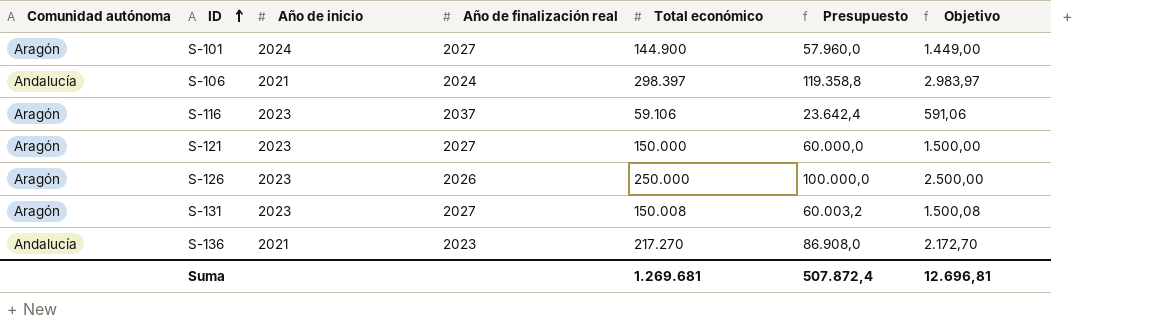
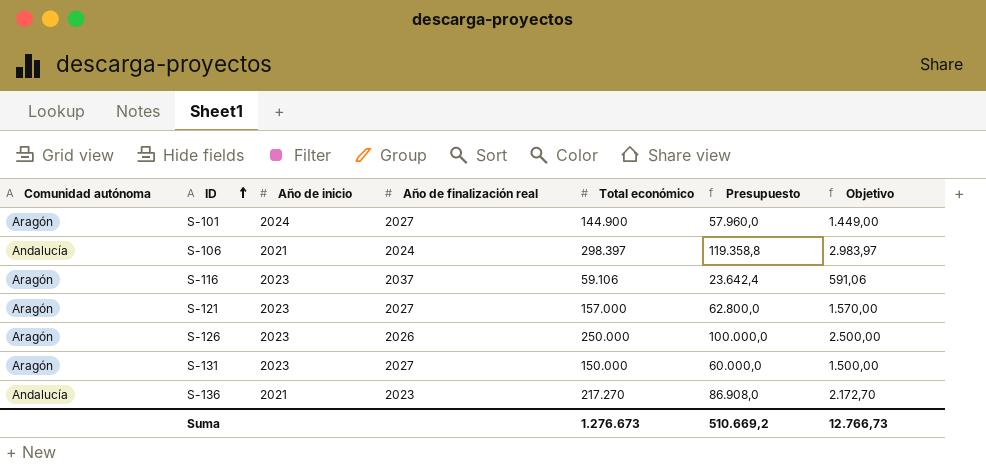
S-121 | Total económico: 150.000 -> 157.000
S-121 | Presupuesto: 60.000,0 -> 62.800,0
S-121 | Objetivo: 1.500,00 -> 1.570,00
S-131 | Total económico: 150.008 -> 150.000
S-131 | Presupuesto: 60.003,2 -> 60.000,0
S-131 | Objetivo: 1.500,08 -> 1.500,00
Suma | Total económico: 1.269.681 -> 1.276.673
Suma | Presupuesto: 507.872,4 -> 510.669,2
Suma | Objetivo: 12.696,81 -> 12.766,73

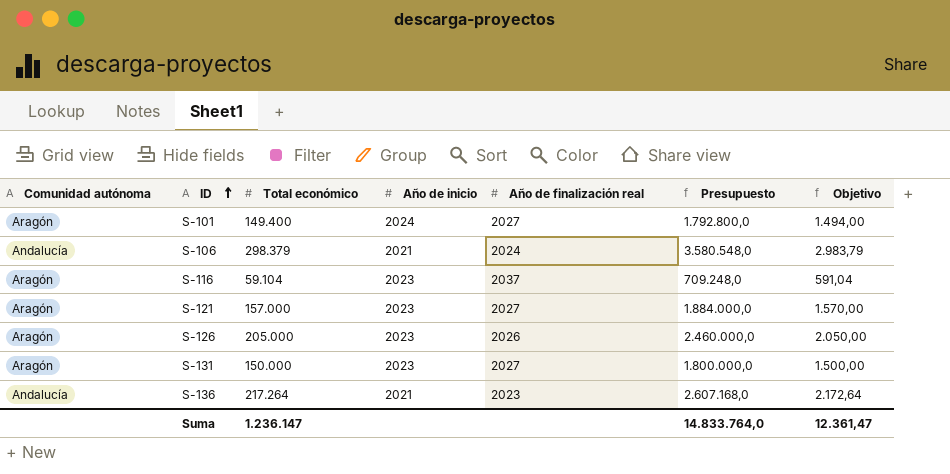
column Total económico | position: 5 -> 3
column Presupuesto | formula: [Total económico] * 0,4 -> [Total económico] * 12
S-101 | Total económico: 144.900 -> 149.400
S-101 | Objetivo: 1.449,00 -> 1.494,00
S-106 | Total económico: 298.397 -> 298.379
S-106 | Objetivo: 2.983,97 -> 2.983,79
S-116 | Total económico: 59.106 -> 59.104
S-116 | Objetivo: 591,06 -> 591,04
S-126 | Total económico: 250.000 -> 205.000
S-126 | Objetivo: 2.500,00 -> 2.050,00
S-136 | Total económico: 217.270 -> 217.264
S-136 | Objetivo: 2.172,70 -> 2.172,64
Suma | Total económico: 1.276.673 -> 1.236.147
Suma | Presupuesto: 510.669,2 -> 14.833.764,0
Suma | Objetivo: 12.766,73 -> 12.361,47

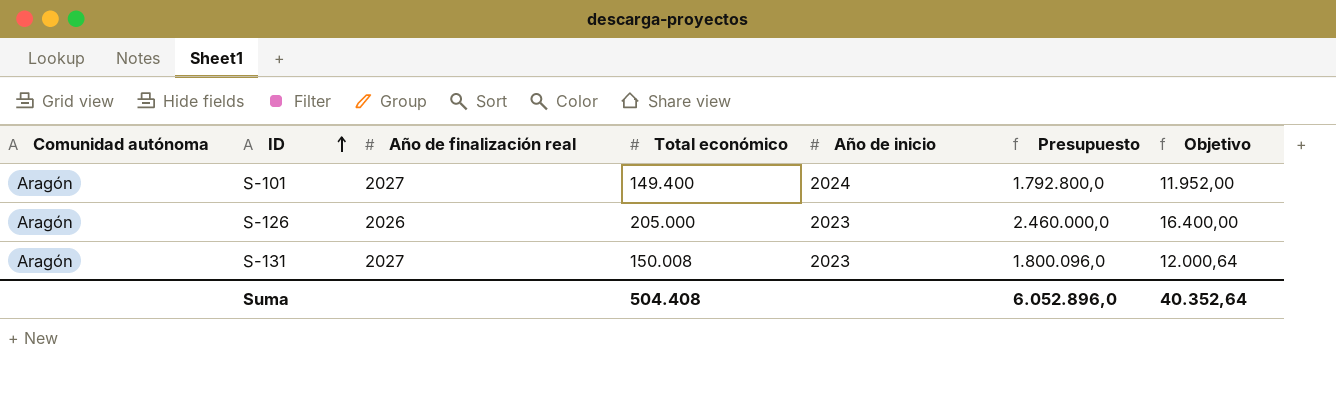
column Año de finalización real | position: 5 -> 3
column Objetivo | formula: [Total económico] * 0,01 -> [Total económico] * 0,08
row S-106: Andalucía | 298.379 | 2021 | 2024 | 3.580.548,0 | 2.983,79 -> none
row S-116: Aragón | 59.104 | 2023 | 2037 | 709.248,0 | 591,04 -> none
row S-121: Aragón | 157.000 | 2023 | 2027 | 1.884.000,0 | 1.570,00 -> none
row S-136: Andalucía | 217.264 | 2021 | 2023 | 2.607.168,0 | 2.172,64 -> none
S-131 | Total económico: 150.000 -> 150.008
S-131 | Presupuesto: 1.800.000,0 -> 1.800.096,0
Suma | Total económico: 1.236.147 -> 504.408
Suma | Presupuesto: 14.833.764,0 -> 6.052.896,0
Suma | Objetivo: 12.361,47 -> 40.352,64

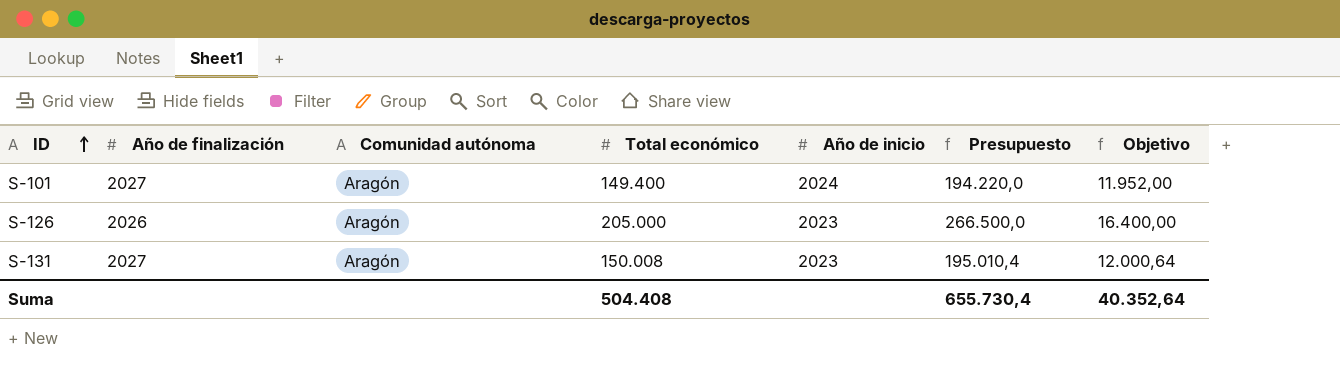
column name: Año de finalización real -> Año de finalización
column Comunidad autónoma | position: 1 -> 3
column Presupuesto | formula: [Total económico] * 12 -> [Total económico] * 1,3
Suma | Presupuesto: 6.052.896,0 -> 655.730,4

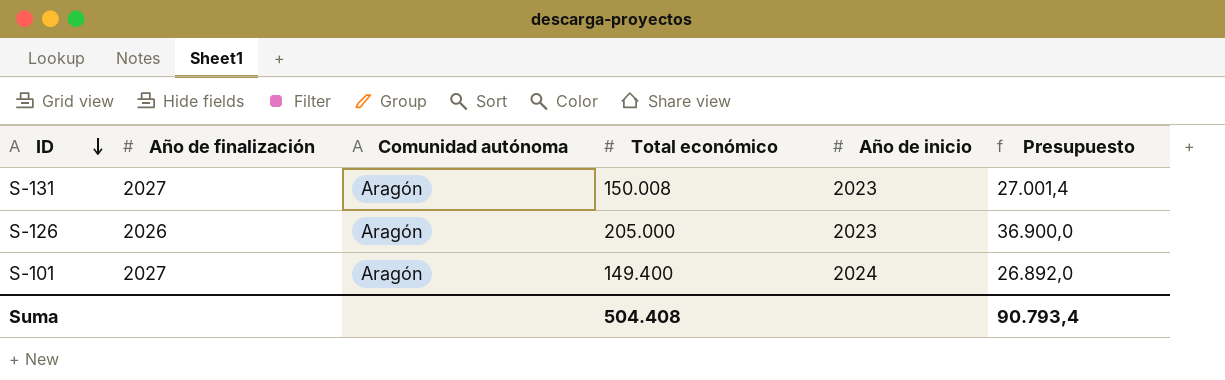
row order: ID ascending -> ID descending
column Objetivo | formula: [Total económico] * 0,08 -> none
column Presupuesto | formula: [Total económico] * 1,3 -> [Total económico] * 0,18
Suma | Presupuesto: 655.730,4 -> 90.793,4

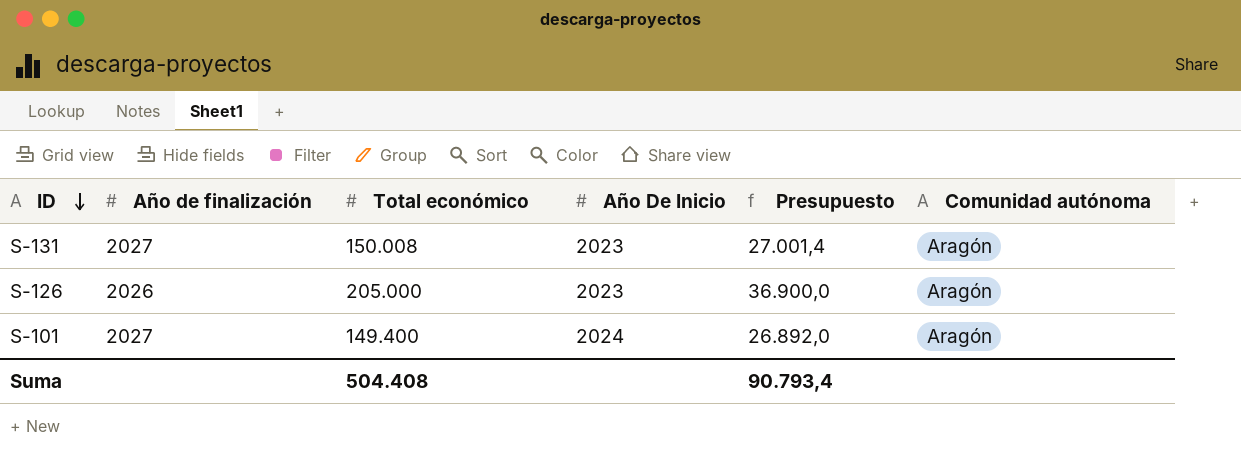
column name: Año de inicio -> Año De Inicio
column Comunidad autónoma | position: 3 -> 6

